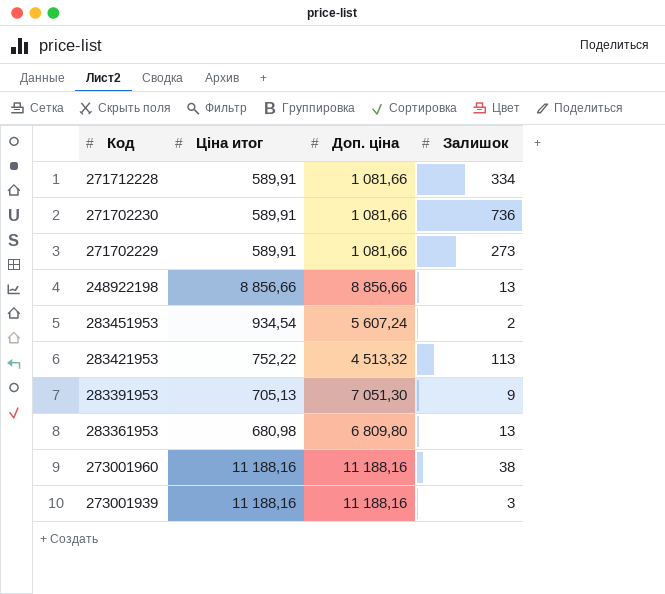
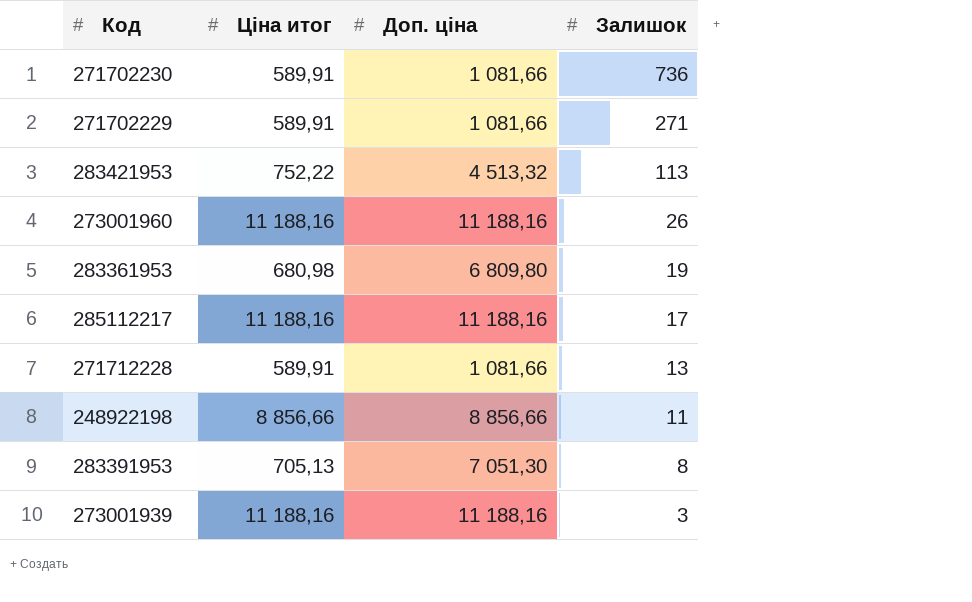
row order: none -> Залишок descending
row 283451953: 934,54 | 5 607,24 | 2 -> none
271702229 | Залишок: 273 -> 271
273001960 | Залишок: 38 -> 26
283361953 | Залишок: 13 -> 19
row 285112217: none -> 11 188,16 | 11 188,16 | 17
271712228 | Залишок: 334 -> 13
248922198 | Залишок: 13 -> 11
283391953 | Залишок: 9 -> 8

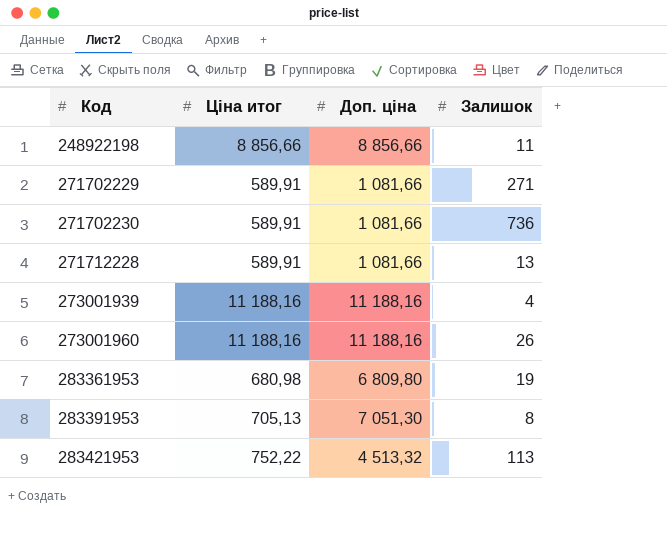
row order: Залишок descending -> Код ascending
row 285112217: 11 188,16 | 11 188,16 | 17 -> none
273001939 | Залишок: 3 -> 4

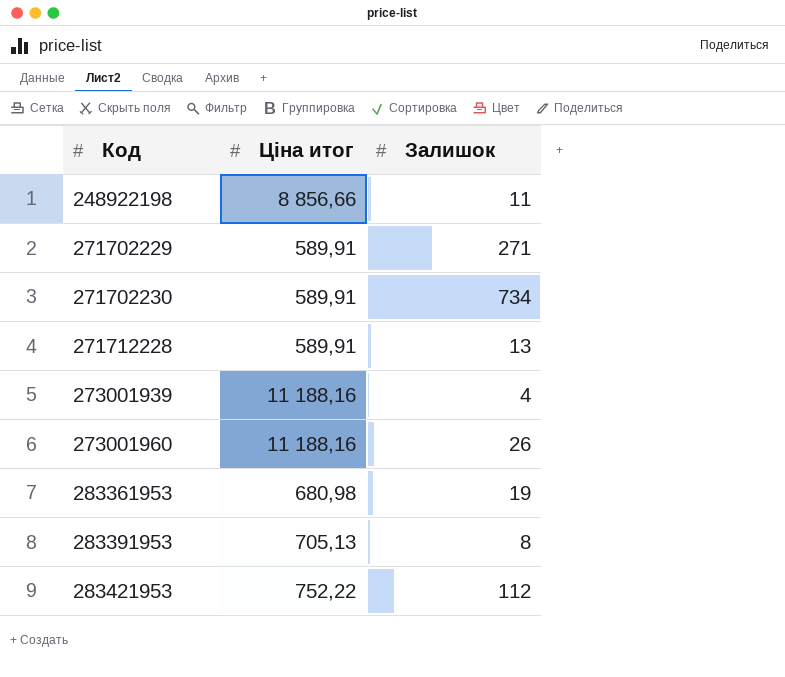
column Доп. ціна | position: 3 -> none
271702230 | Залишок: 736 -> 734
283421953 | Залишок: 113 -> 112

